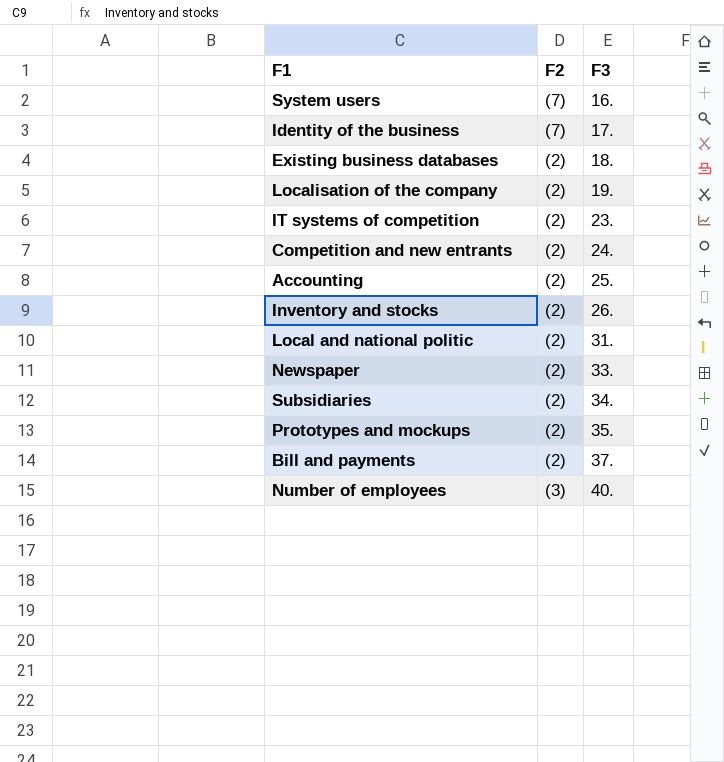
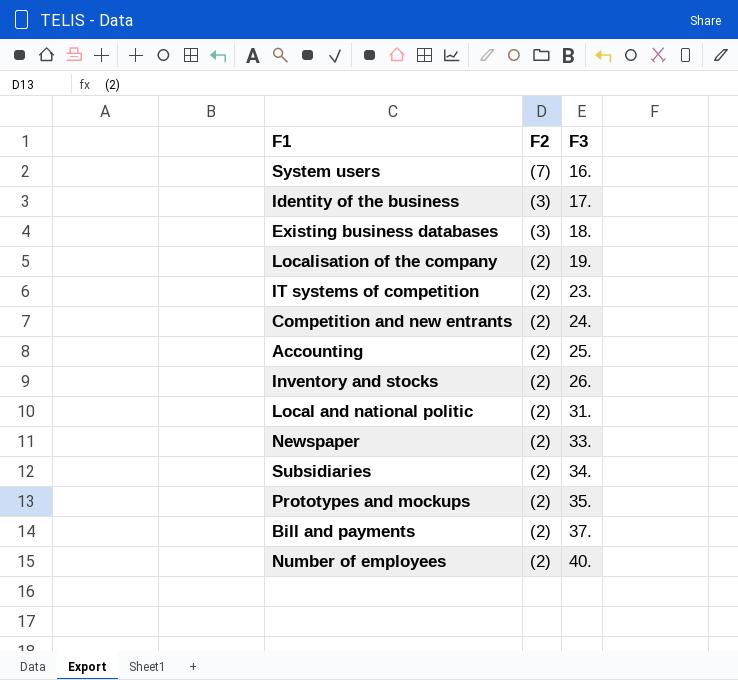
Identity of the business | F2: (7) -> (3)
Existing business databases | F2: (2) -> (3)
Number of employees | F2: (3) -> (2)

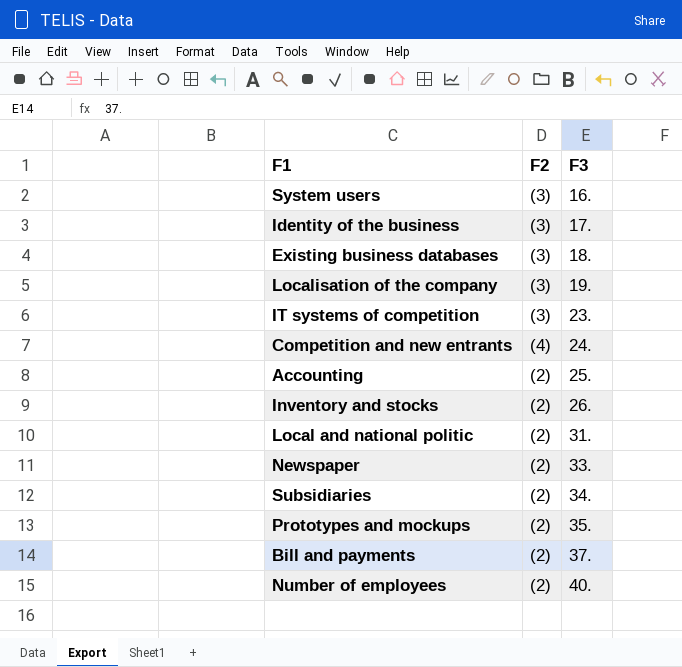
System users | F2: (7) -> (3)
Localisation of the company | F2: (2) -> (3)
IT systems of competition | F2: (2) -> (3)
Competition and new entrants | F2: (2) -> (4)

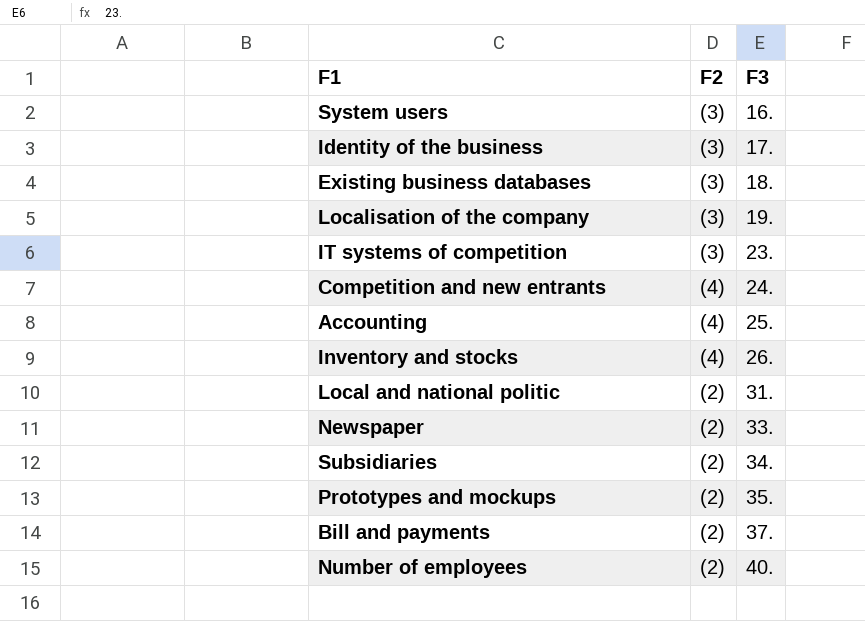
Accounting | F2: (2) -> (4)
Inventory and stocks | F2: (2) -> (4)

